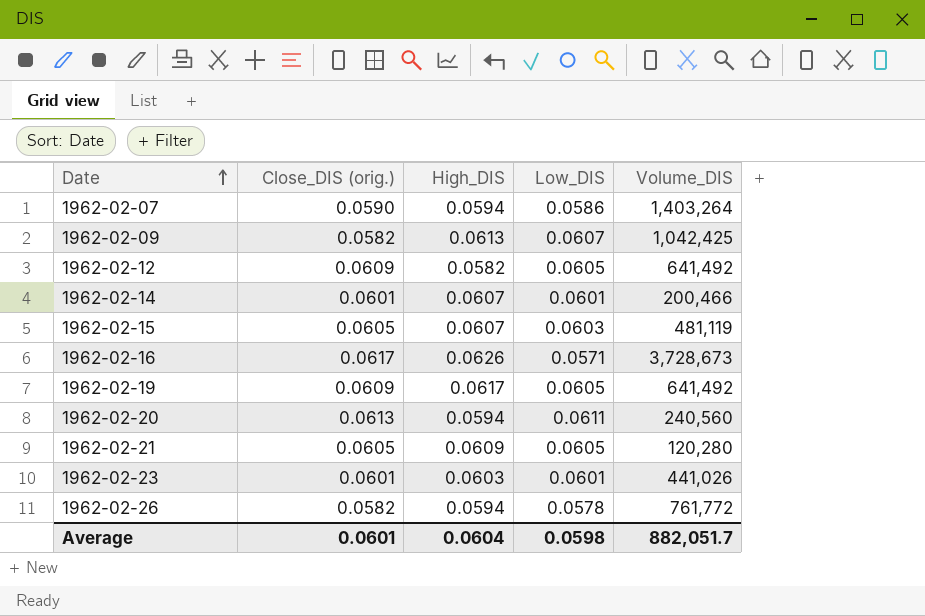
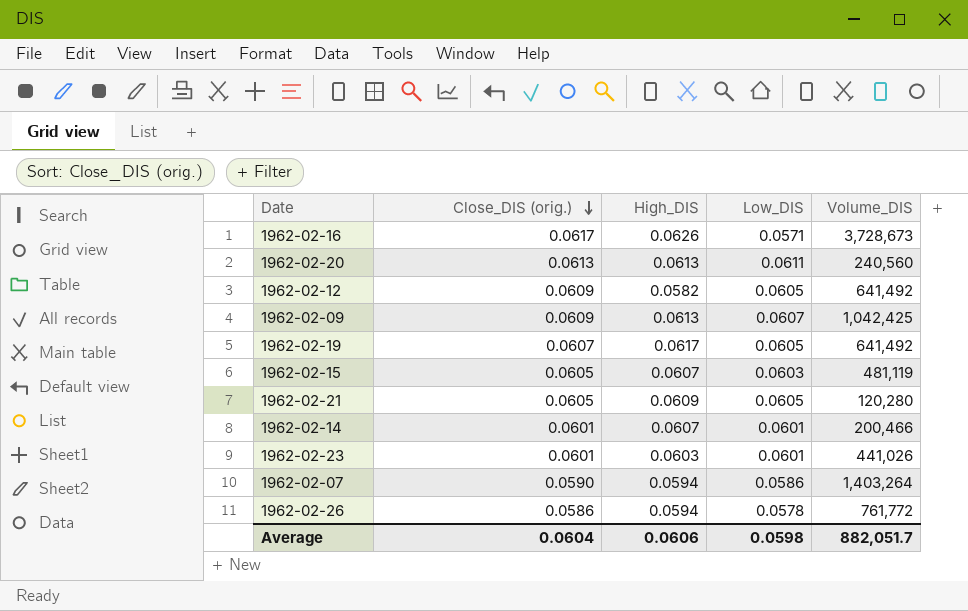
row order: Date ascending -> Close_DIS (orig.) descending
1962-02-20 | High_DIS: 0.0594 -> 0.0613
1962-02-09 | Close_DIS (orig.): 0.0582 -> 0.0609
1962-02-19 | Close_DIS (orig.): 0.0609 -> 0.0607
1962-02-26 | Close_DIS (orig.): 0.0582 -> 0.0586
Average | Close_DIS (orig.): 0.0601 -> 0.0604
Average | High_DIS: 0.0604 -> 0.0606

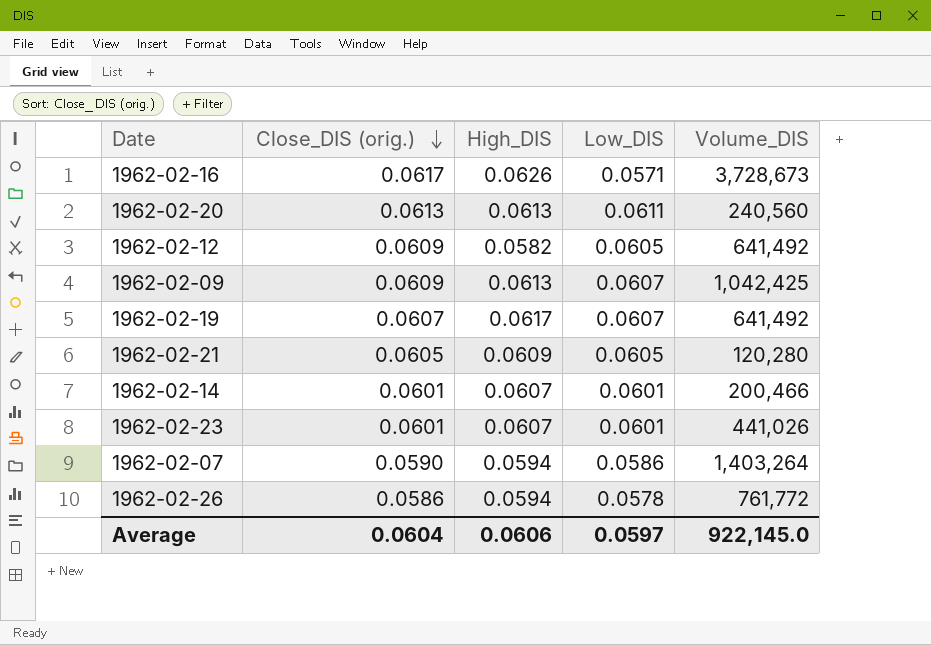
row 1962-02-15: 0.0605 | 0.0607 | 0.0603 | 481,119 -> none
1962-02-19 | Low_DIS: 0.0605 -> 0.0607
1962-02-23 | High_DIS: 0.0603 -> 0.0607
Average | Low_DIS: 0.0598 -> 0.0597
Average | Volume_DIS: 882,051.7 -> 922,145.0

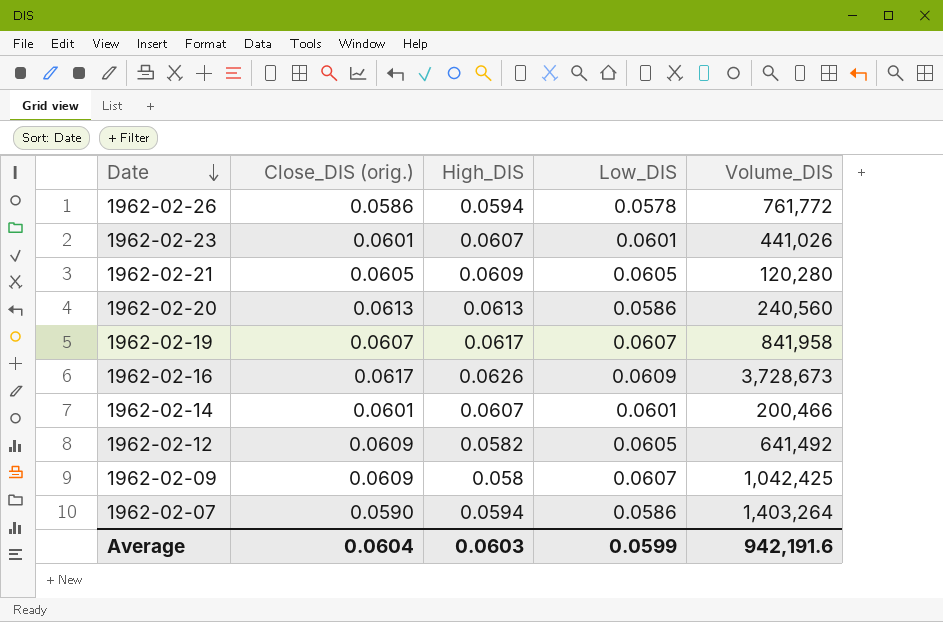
row order: Close_DIS (orig.) descending -> Date descending
1962-02-20 | Low_DIS: 0.0611 -> 0.0586
1962-02-19 | Volume_DIS: 641,492 -> 841,958
1962-02-16 | Low_DIS: 0.0571 -> 0.0609
1962-02-09 | High_DIS: 0.0613 -> 0.058
Average | High_DIS: 0.0606 -> 0.0603
Average | Low_DIS: 0.0597 -> 0.0599
Average | Volume_DIS: 922,145.0 -> 942,191.6

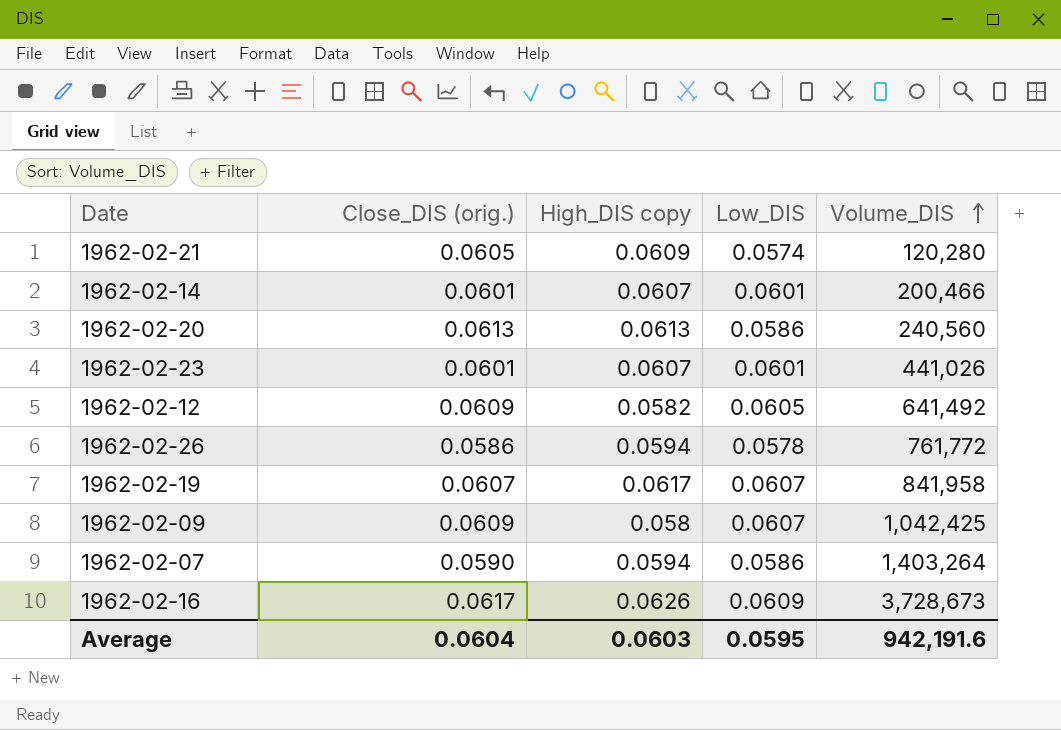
row order: Date descending -> Volume_DIS ascending
column name: High_DIS -> High_DIS copy
1962-02-21 | Low_DIS: 0.0605 -> 0.0574
Average | Low_DIS: 0.0599 -> 0.0595

